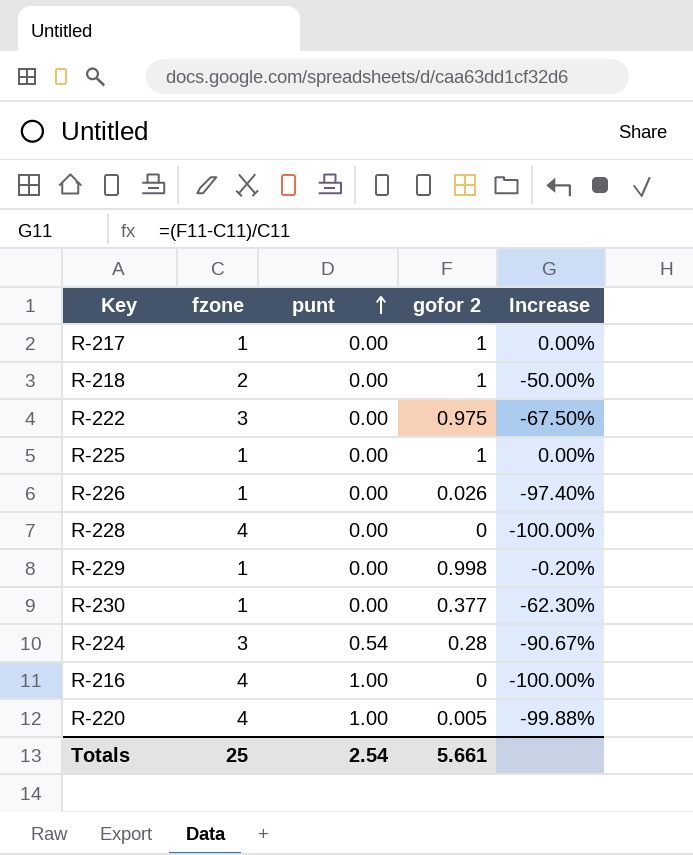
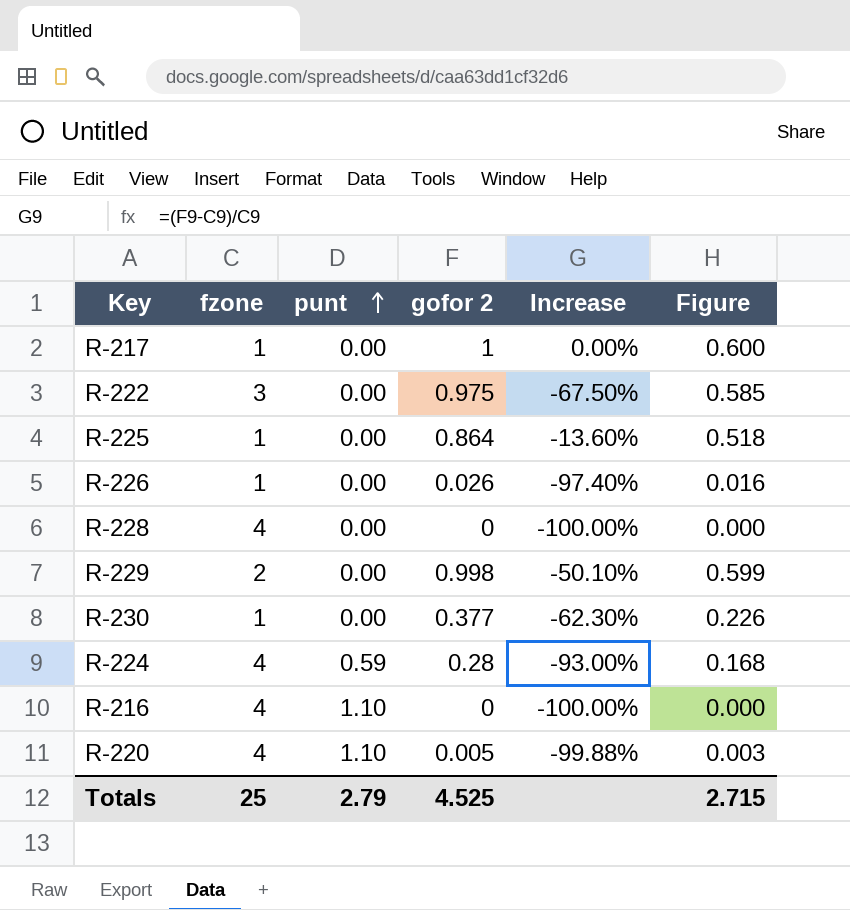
column Figure | formula: none -> [gofor 2] * 0.6
row R-218: 2 | 0.00 | 1 | -50.00% -> none
R-225 | gofor 2: 1 -> 0.864
R-225 | Increase: 0.00% -> -13.60%
R-229 | fzone: 1 -> 2
R-229 | Increase: -0.20% -> -50.10%
R-224 | fzone: 3 -> 4
R-224 | punt: 0.54 -> 0.59
R-224 | Increase: -90.67% -> -93.00%
R-216 | punt: 1.00 -> 1.10
R-220 | punt: 1.00 -> 1.10
Totals | punt: 2.54 -> 2.79
Totals | gofor 2: 5.661 -> 4.525

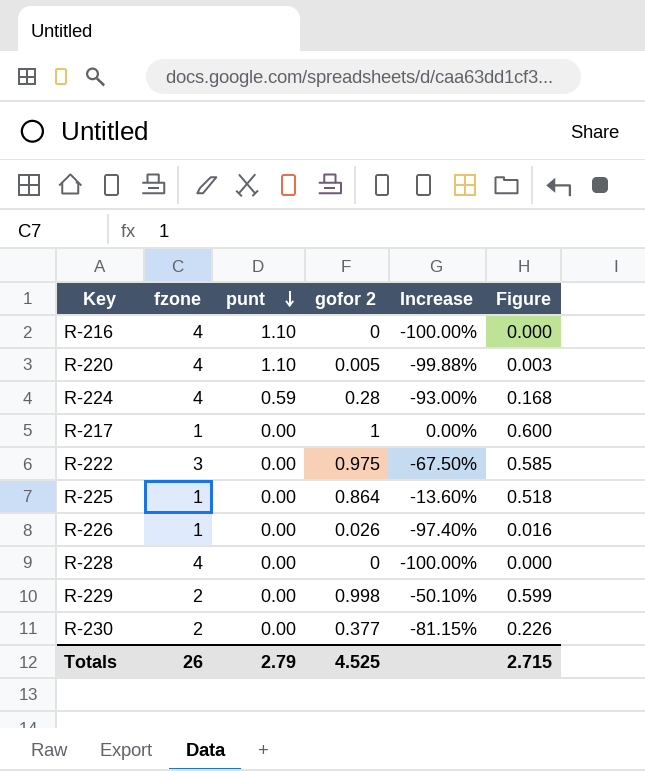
row order: punt ascending -> punt descending
R-230 | fzone: 1 -> 2
R-230 | Increase: -62.30% -> -81.15%
Totals | fzone: 25 -> 26

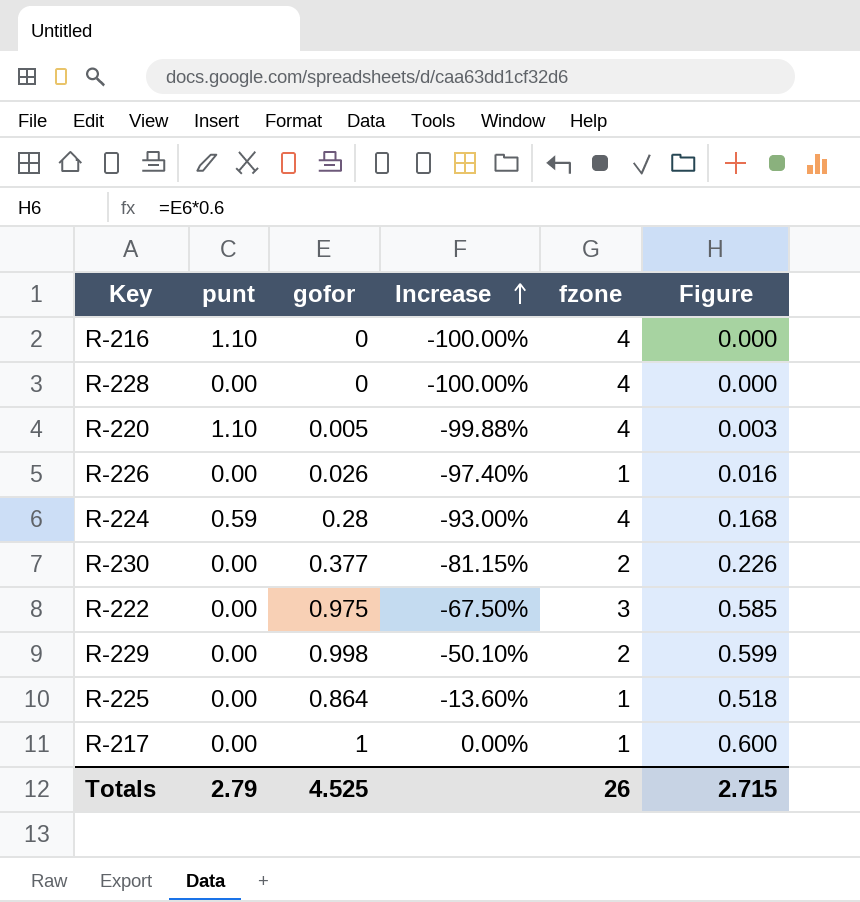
row order: punt descending -> Increase ascending
column name: gofor 2 -> gofor
column fzone | position: 2 -> 5

